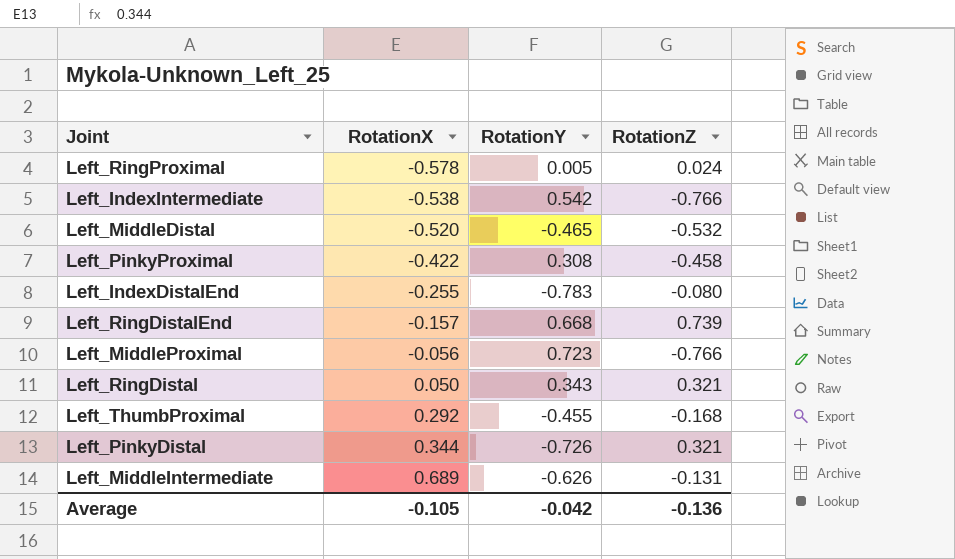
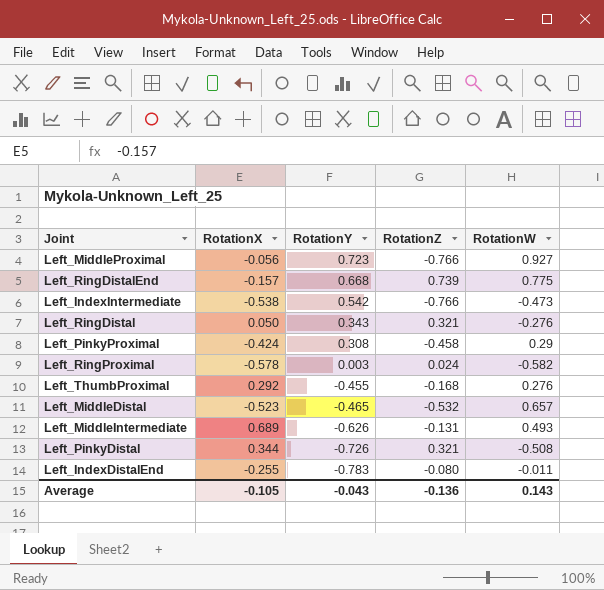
row order: RotationX ascending -> RotationY descending
column RotationW | position: none -> 5
Left_PinkyProximal | RotationX: -0.422 -> -0.424
Left_RingProximal | RotationY: 0.005 -> 0.003
Left_MiddleDistal | RotationX: -0.520 -> -0.523
Average | RotationY: -0.042 -> -0.043

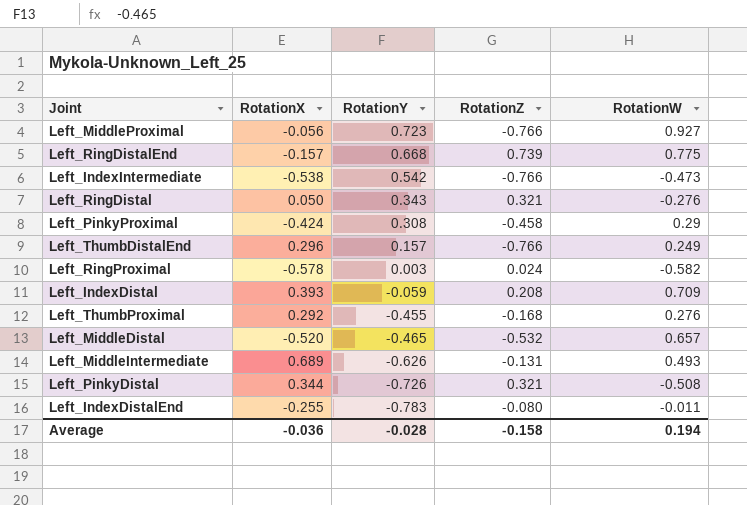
row Left_ThumbDistalEnd: none -> 0.296 | 0.157 | -0.766 | 0.249
row Left_IndexDistal: none -> 0.393 | -0.059 | 0.208 | 0.709
Left_MiddleDistal | RotationX: -0.523 -> -0.520
Average | RotationX: -0.105 -> -0.036
Average | RotationY: -0.043 -> -0.028
Average | RotationZ: -0.136 -> -0.158
Average | RotationW: 0.143 -> 0.194

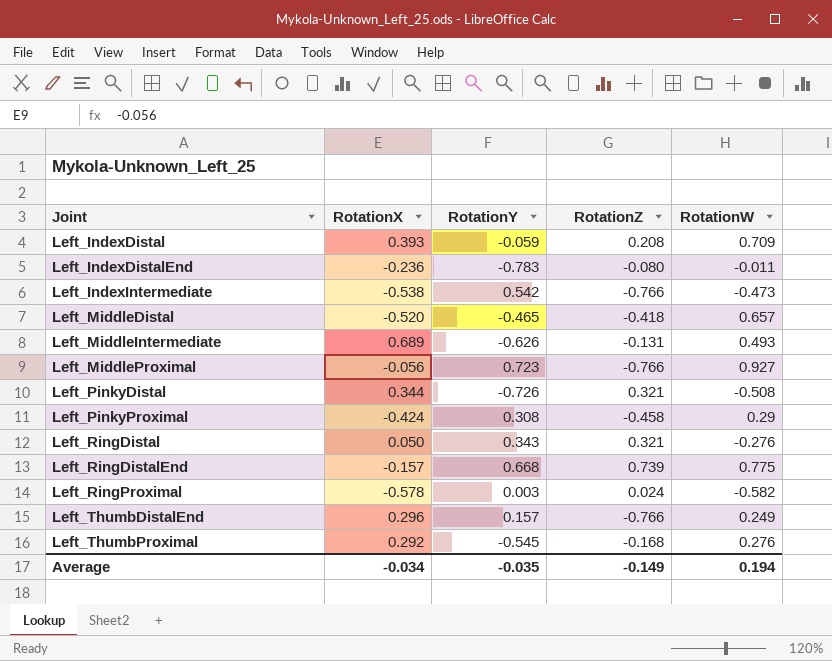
row order: RotationY descending -> Joint ascending
Left_IndexDistalEnd | RotationX: -0.255 -> -0.236
Left_MiddleDistal | RotationZ: -0.532 -> -0.418
Left_ThumbProximal | RotationY: -0.455 -> -0.545
Average | RotationX: -0.036 -> -0.034
Average | RotationY: -0.028 -> -0.035
Average | RotationZ: -0.158 -> -0.149

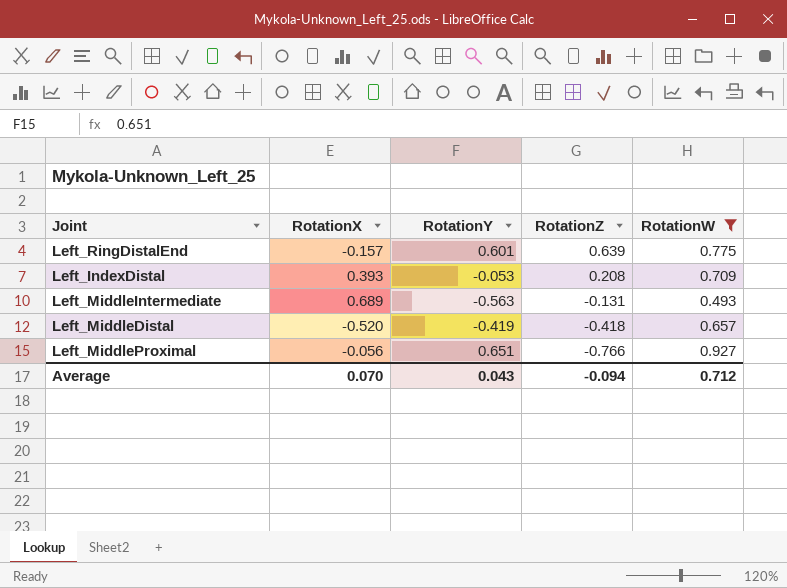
filter: none -> RotationW >= 0.493
row order: Joint ascending -> RotationZ descending
Left_RingDistalEnd | RotationY: 0.668 -> 0.601
Left_RingDistalEnd | RotationZ: 0.739 -> 0.639
Left_IndexDistal | RotationY: -0.059 -> -0.053
Left_MiddleIntermediate | RotationY: -0.626 -> -0.563
Left_MiddleDistal | RotationY: -0.465 -> -0.419
Left_MiddleProximal | RotationY: 0.723 -> 0.651
Average | RotationX: -0.034 -> 0.070
Average | RotationY: -0.035 -> 0.043
Average | RotationZ: -0.149 -> -0.094
Average | RotationW: 0.194 -> 0.712

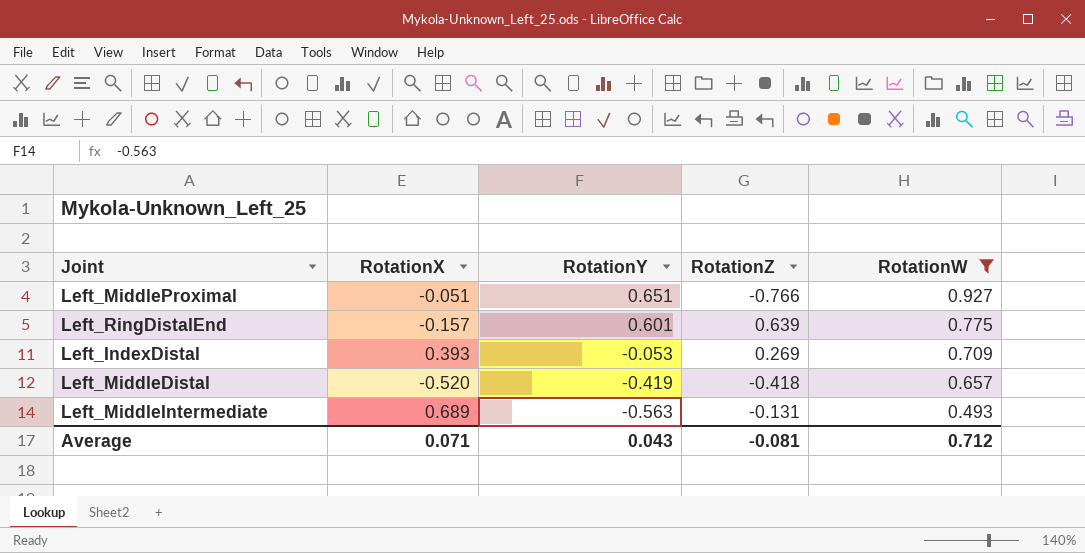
row order: RotationZ descending -> RotationY descending
Left_MiddleProximal | RotationX: -0.056 -> -0.051
Left_IndexDistal | RotationZ: 0.208 -> 0.269
Average | RotationX: 0.070 -> 0.071
Average | RotationZ: -0.094 -> -0.081

